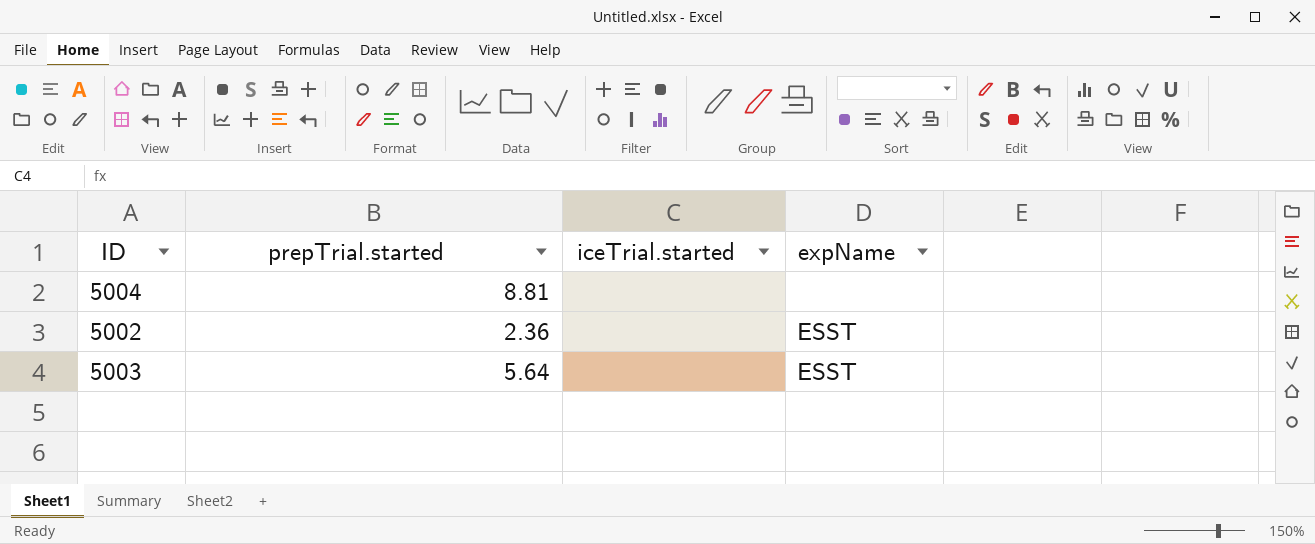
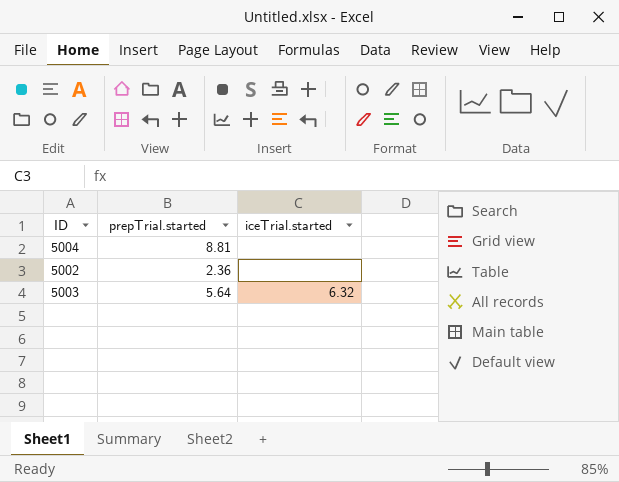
column expName | position: 4 -> none
5003 | iceTrial.started: none -> 6.32

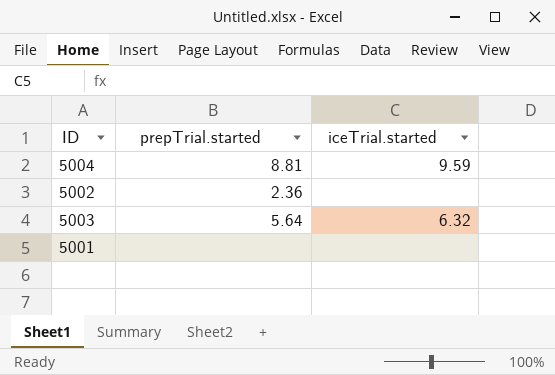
5004 | iceTrial.started: none -> 9.59
row 5001: none -> none | none

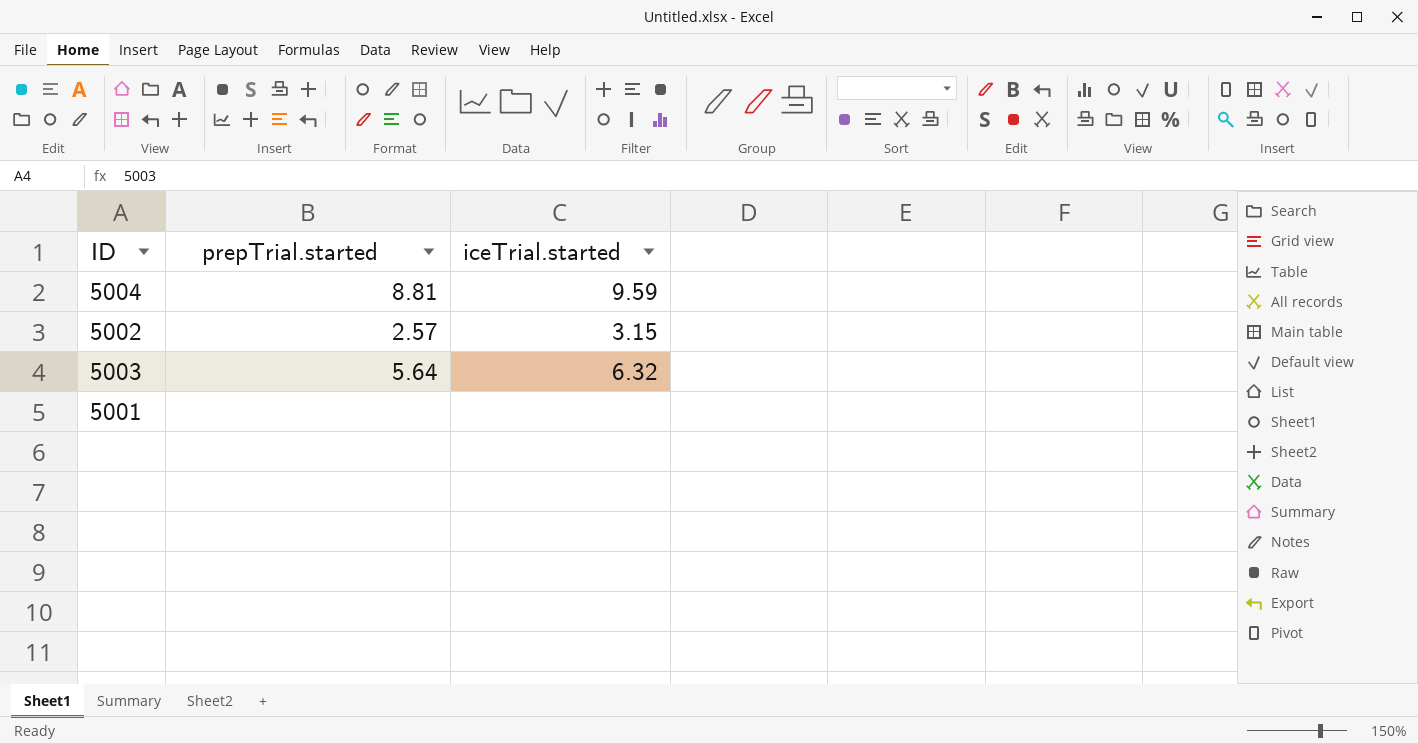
5002 | prepTrial.started: 2.36 -> 2.57
5002 | iceTrial.started: none -> 3.15

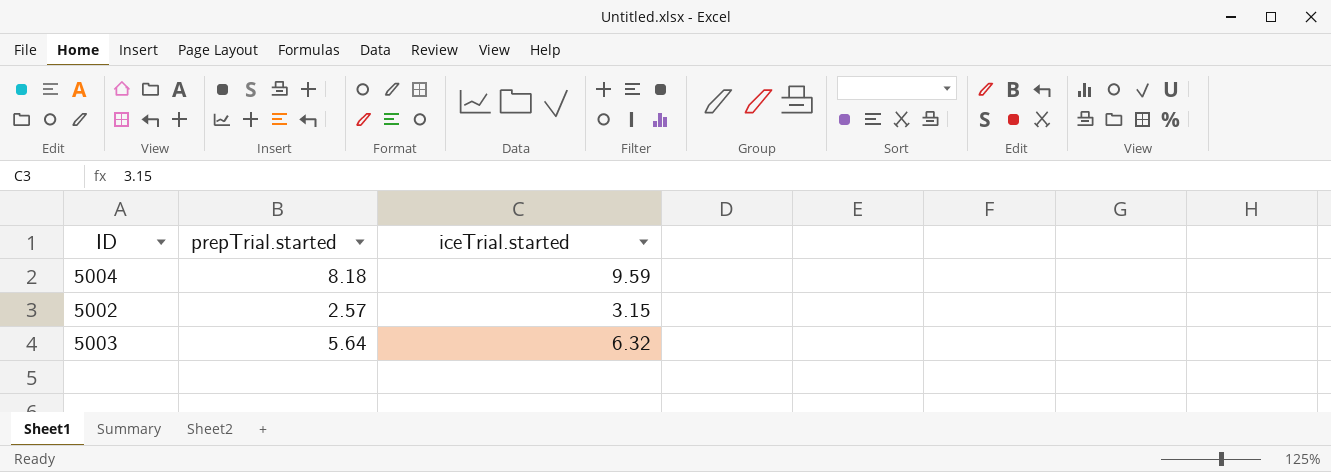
row 5001: none | none -> none
5004 | prepTrial.started: 8.81 -> 8.18

